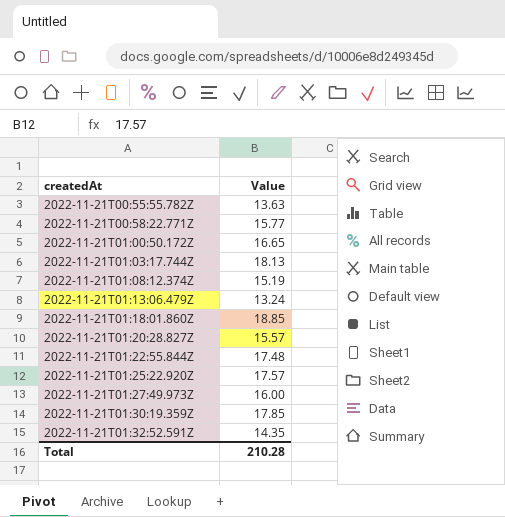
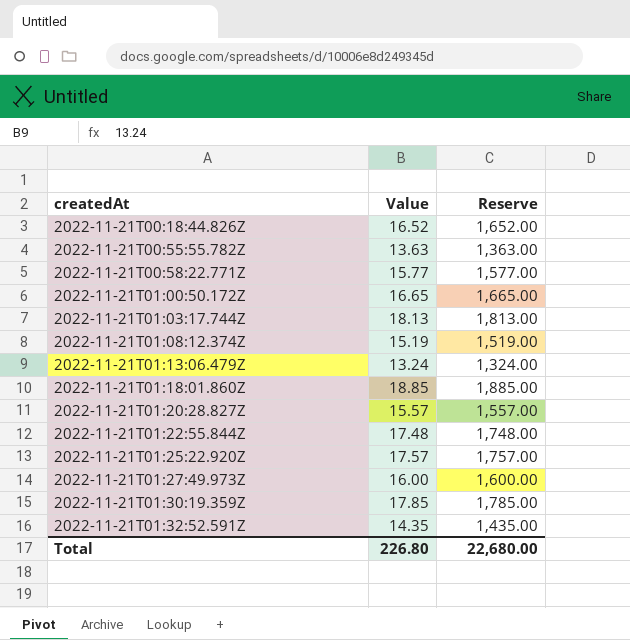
column Reserve | formula: none -> [Value] * 100
row 2022-11-21T00:18:44.826Z: none -> 16.52 | 1,652.00
Total | Value: 210.28 -> 226.80

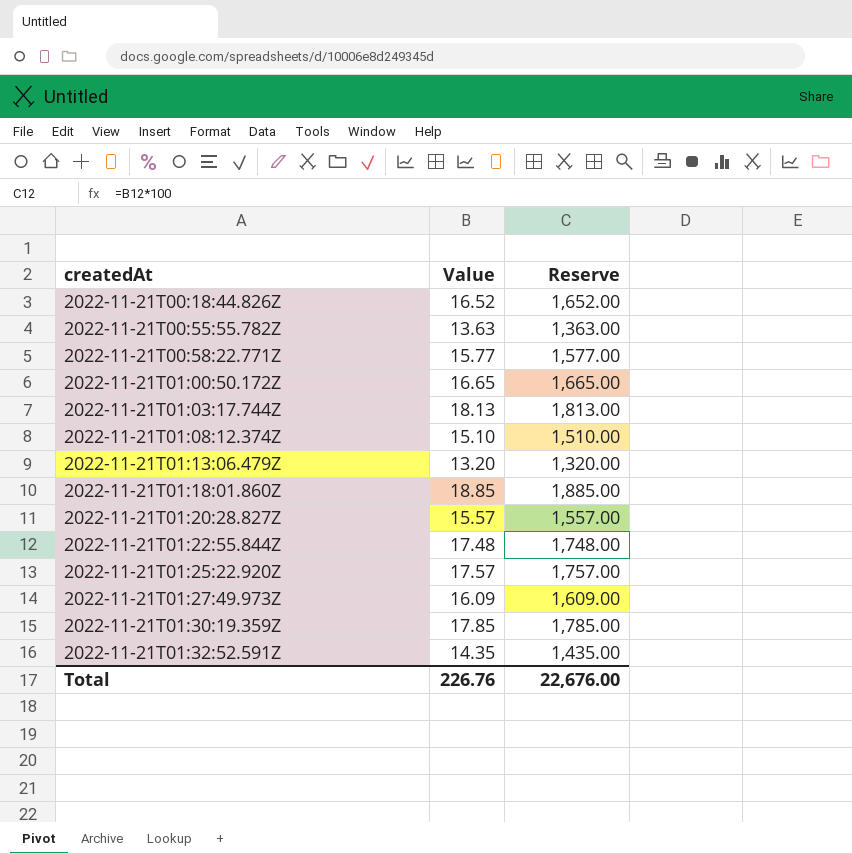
2022-11-21T01:08:12.374Z | Value: 15.19 -> 15.10
2022-11-21T01:08:12.374Z | Reserve: 1,519.00 -> 1,510.00
2022-11-21T01:13:06.479Z | Value: 13.24 -> 13.20
2022-11-21T01:13:06.479Z | Reserve: 1,324.00 -> 1,320.00
2022-11-21T01:27:49.973Z | Value: 16.00 -> 16.09
2022-11-21T01:27:49.973Z | Reserve: 1,600.00 -> 1,609.00
Total | Value: 226.80 -> 226.76
Total | Reserve: 22,680.00 -> 22,676.00

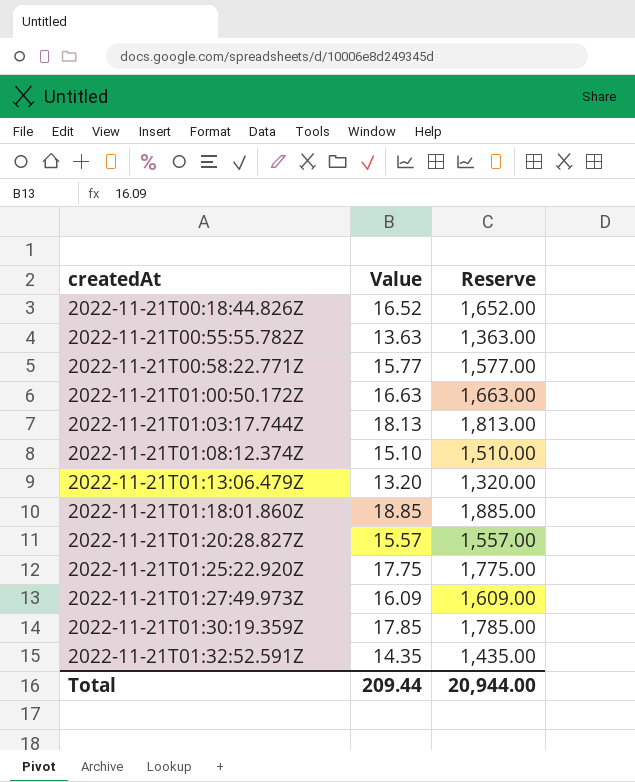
row 2022-11-21T01:22:55.844Z: 17.48 | 1,748.00 -> none
2022-11-21T01:00:50.172Z | Value: 16.65 -> 16.63
2022-11-21T01:00:50.172Z | Reserve: 1,665.00 -> 1,663.00
2022-11-21T01:25:22.920Z | Value: 17.57 -> 17.75
2022-11-21T01:25:22.920Z | Reserve: 1,757.00 -> 1,775.00
Total | Value: 226.76 -> 209.44
Total | Reserve: 22,676.00 -> 20,944.00

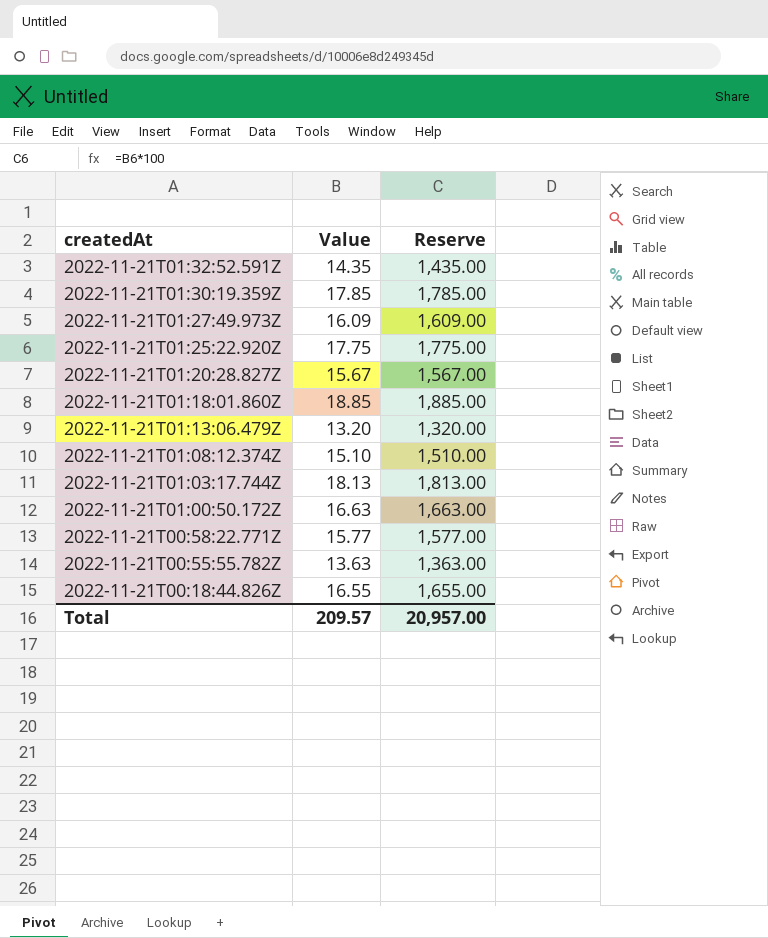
row order: createdAt ascending -> createdAt descending
2022-11-21T01:20:28.827Z | Value: 15.57 -> 15.67
2022-11-21T01:20:28.827Z | Reserve: 1,557.00 -> 1,567.00
2022-11-21T00:18:44.826Z | Value: 16.52 -> 16.55
2022-11-21T00:18:44.826Z | Reserve: 1,652.00 -> 1,655.00
Total | Value: 209.44 -> 209.57
Total | Reserve: 20,944.00 -> 20,957.00

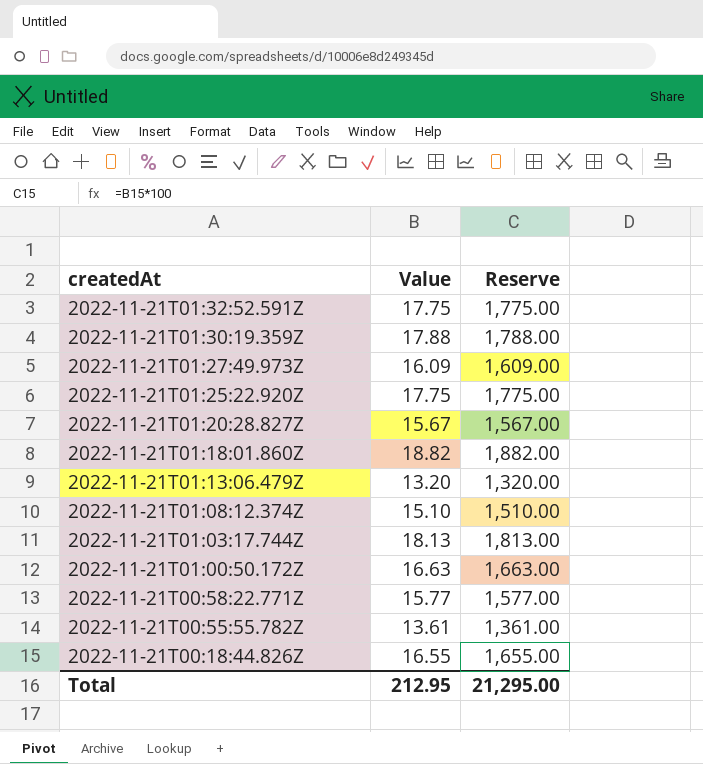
2022-11-21T01:32:52.591Z | Value: 14.35 -> 17.75
2022-11-21T01:32:52.591Z | Reserve: 1,435.00 -> 1,775.00
2022-11-21T01:30:19.359Z | Value: 17.85 -> 17.88
2022-11-21T01:30:19.359Z | Reserve: 1,785.00 -> 1,788.00
2022-11-21T01:18:01.860Z | Value: 18.85 -> 18.82
2022-11-21T01:18:01.860Z | Reserve: 1,885.00 -> 1,882.00
2022-11-21T00:55:55.782Z | Value: 13.63 -> 13.61
2022-11-21T00:55:55.782Z | Reserve: 1,363.00 -> 1,361.00
Total | Value: 209.57 -> 212.95
Total | Reserve: 20,957.00 -> 21,295.00

